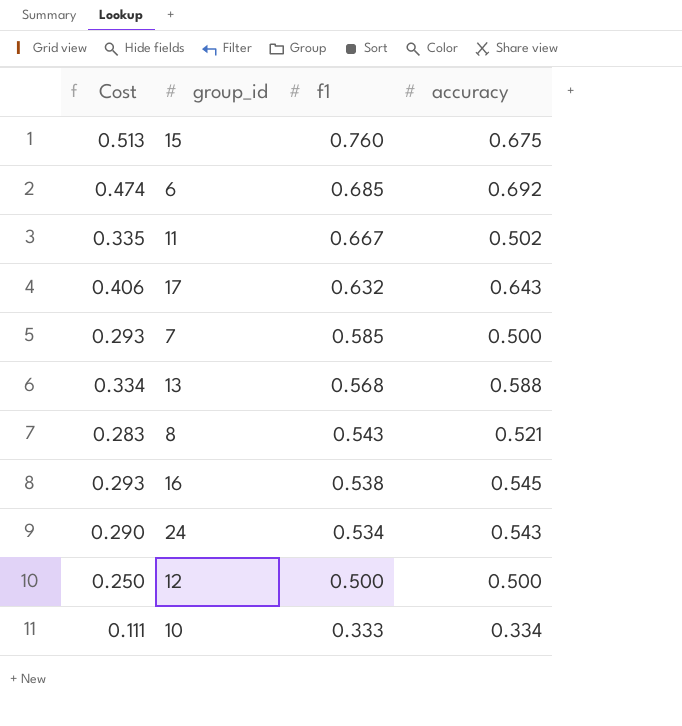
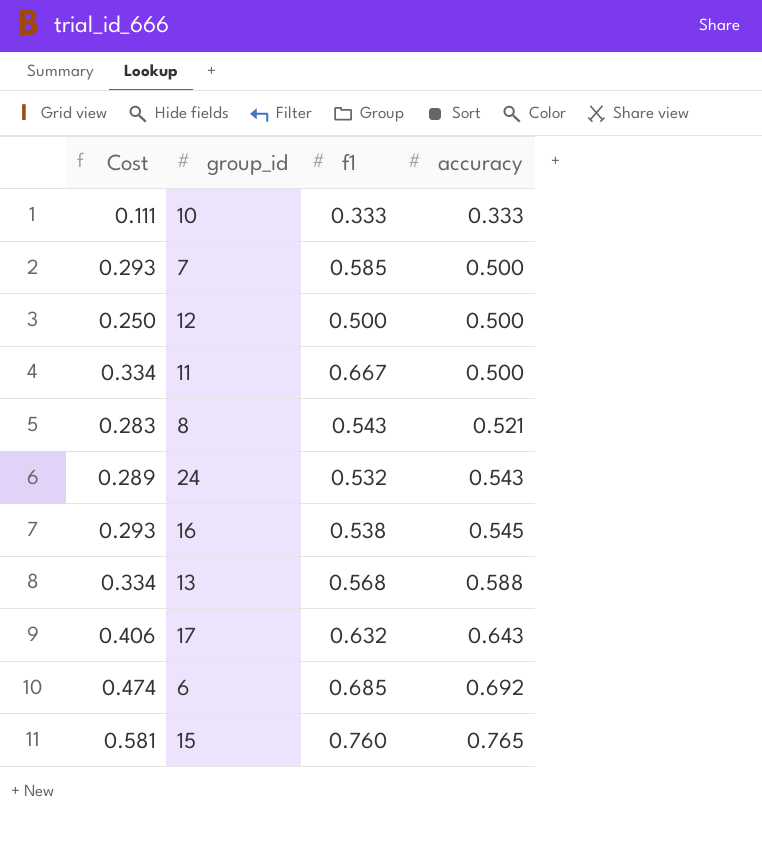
row order: f1 descending -> accuracy ascending
10 | accuracy: 0.334 -> 0.333
11 | Cost: 0.335 -> 0.334
11 | accuracy: 0.502 -> 0.500
24 | Cost: 0.290 -> 0.289
24 | f1: 0.534 -> 0.532
15 | Cost: 0.513 -> 0.581
15 | accuracy: 0.675 -> 0.765

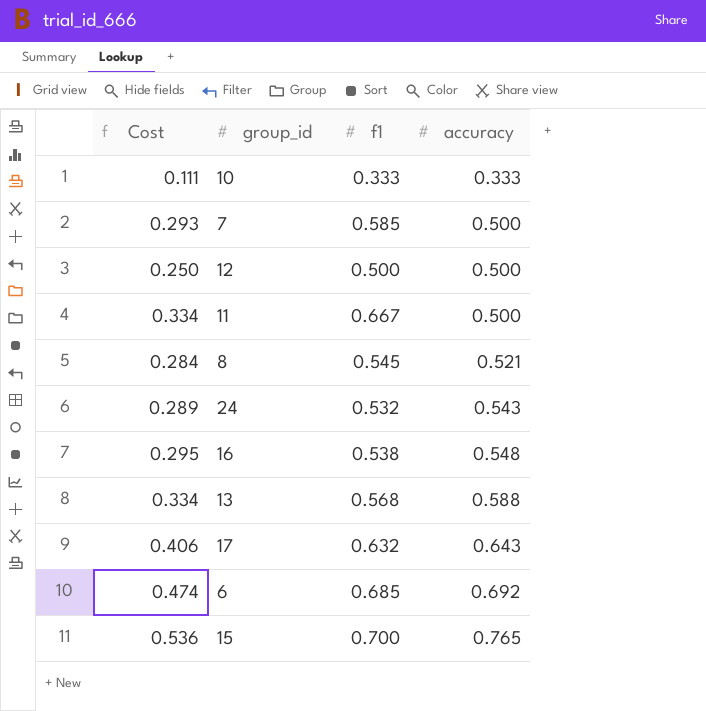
8 | Cost: 0.283 -> 0.284
8 | f1: 0.543 -> 0.545
16 | Cost: 0.293 -> 0.295
16 | accuracy: 0.545 -> 0.548
15 | Cost: 0.581 -> 0.536
15 | f1: 0.760 -> 0.700

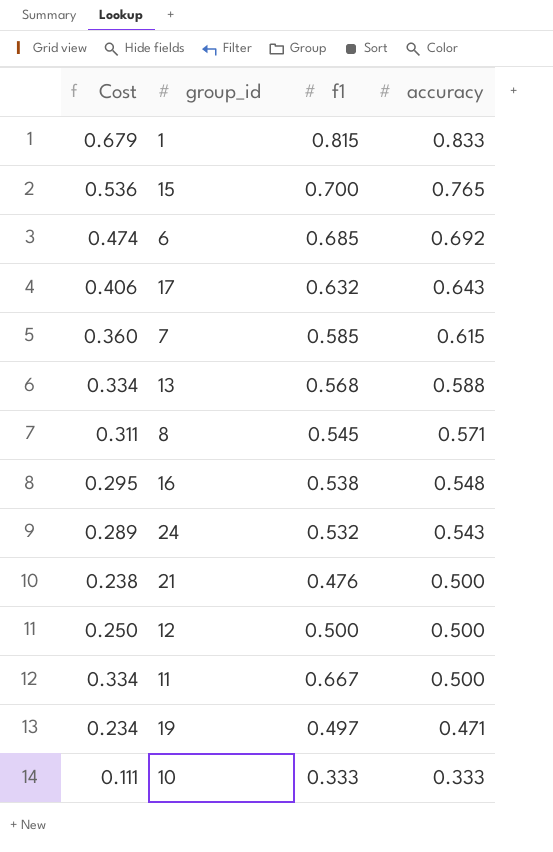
row order: accuracy ascending -> accuracy descending
row 1: none -> 0.679 | 0.815 | 0.833
7 | Cost: 0.293 -> 0.360
7 | accuracy: 0.500 -> 0.615
8 | Cost: 0.284 -> 0.311
8 | accuracy: 0.521 -> 0.571
row 21: none -> 0.238 | 0.476 | 0.500
row 19: none -> 0.234 | 0.497 | 0.471

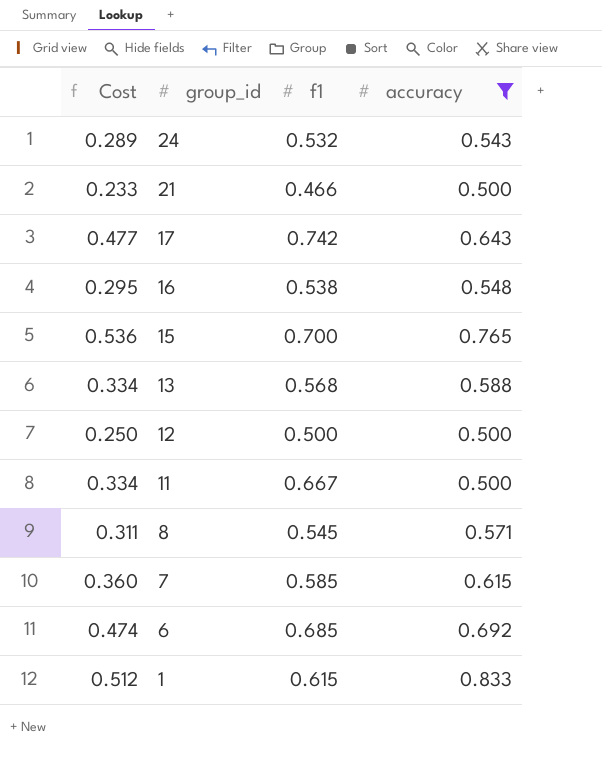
filter: none -> accuracy >= 0.500
row order: accuracy descending -> group_id descending
21 | Cost: 0.238 -> 0.233
21 | f1: 0.476 -> 0.466
17 | Cost: 0.406 -> 0.477
17 | f1: 0.632 -> 0.742
1 | Cost: 0.679 -> 0.512
1 | f1: 0.815 -> 0.615

